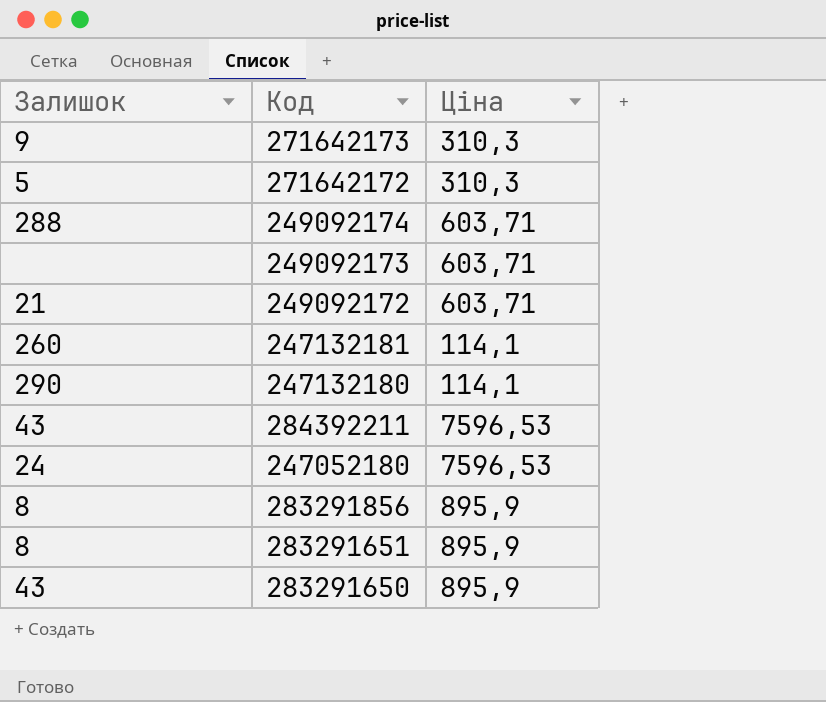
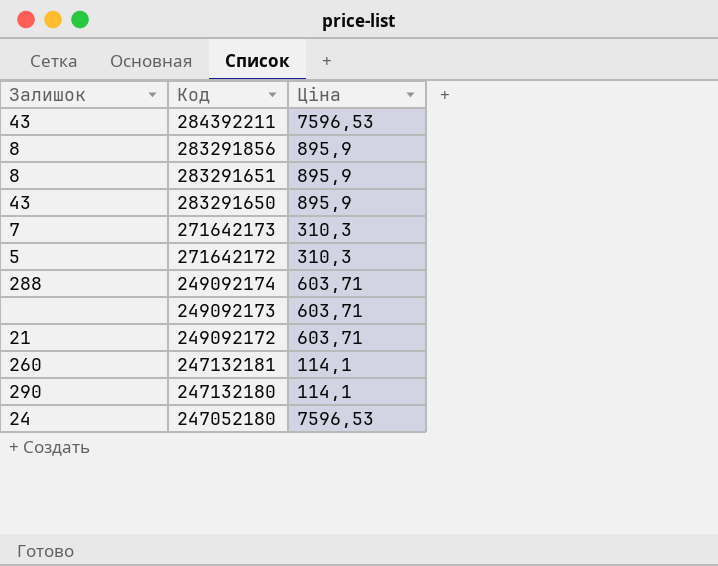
row order: none -> Код descending
271642173 | Залишок: 9 -> 7

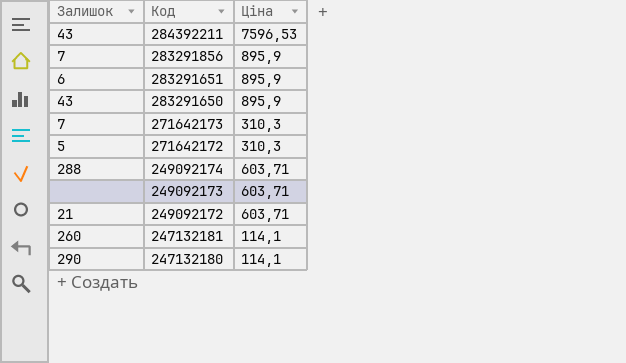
row 247052180: 24 | 7596,53 -> none
283291856 | Залишок: 8 -> 7
283291651 | Залишок: 8 -> 6

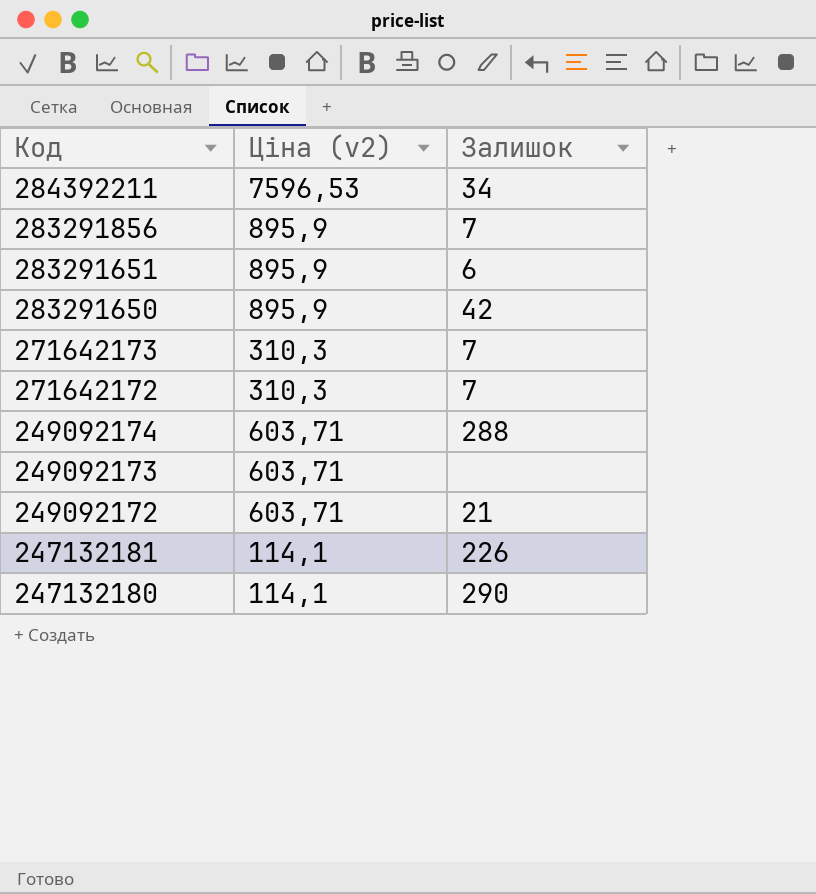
column name: Ціна -> Ціна (v2)
column Залишок | position: 1 -> 3
284392211 | Залишок: 43 -> 34
283291650 | Залишок: 43 -> 42
271642172 | Залишок: 5 -> 7
247132181 | Залишок: 260 -> 226

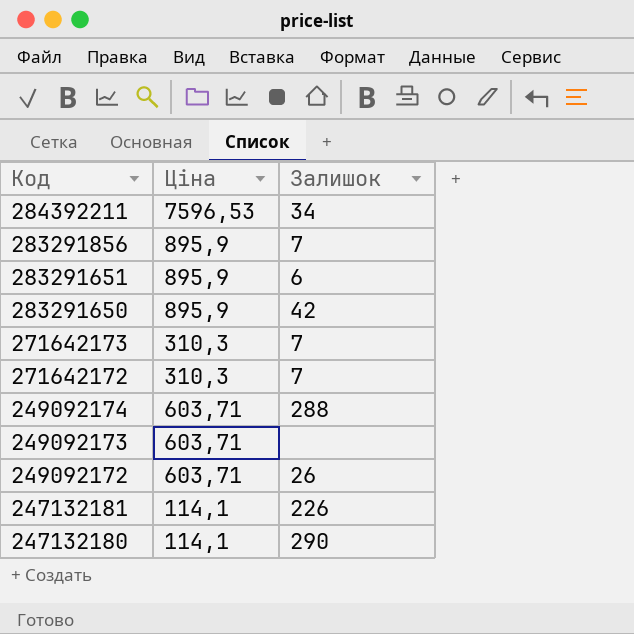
column name: Ціна (v2) -> Ціна
249092172 | Залишок: 21 -> 26

